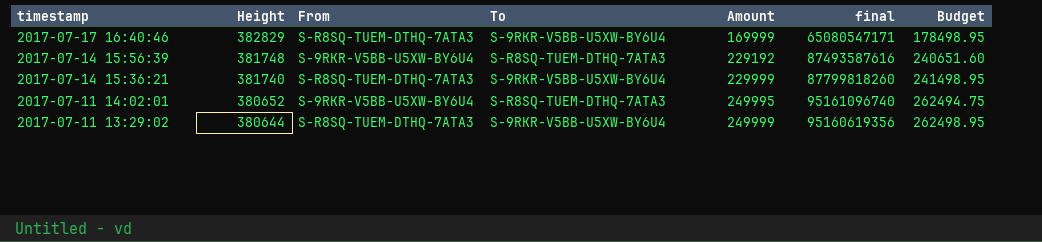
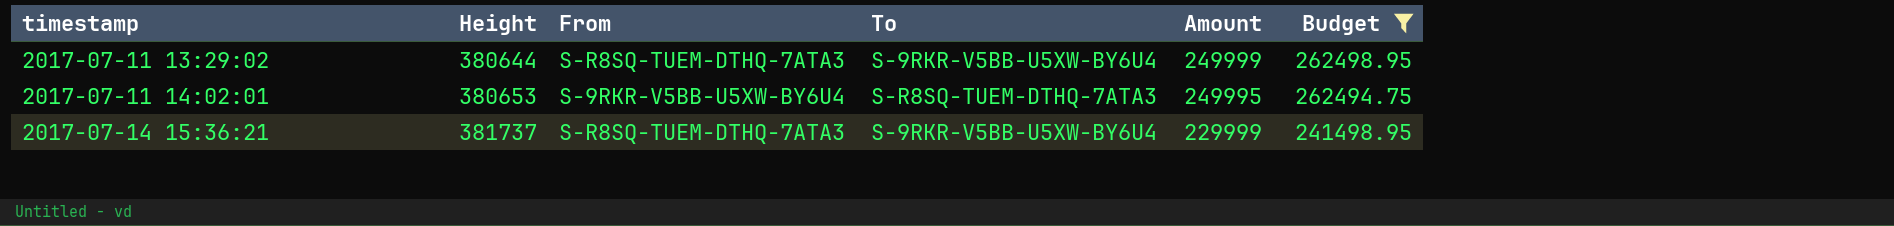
filter: none -> Budget >= 241498.95
row order: timestamp descending -> timestamp ascending
column final | formula: [Height] * [Amount] -> none
2017-07-11 14:02:01 | Height: 380652 -> 380653
2017-07-14 15:36:21 | Height: 381740 -> 381737

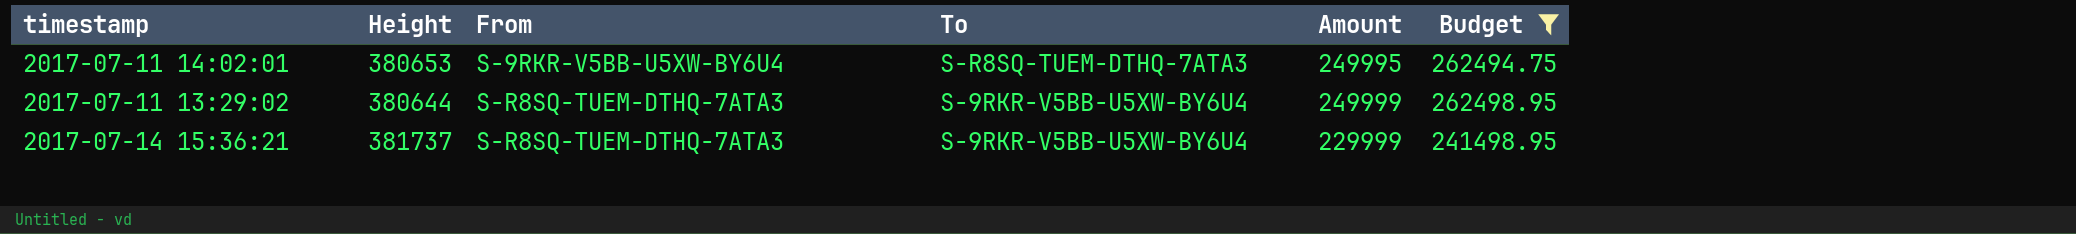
row order: timestamp ascending -> From ascending

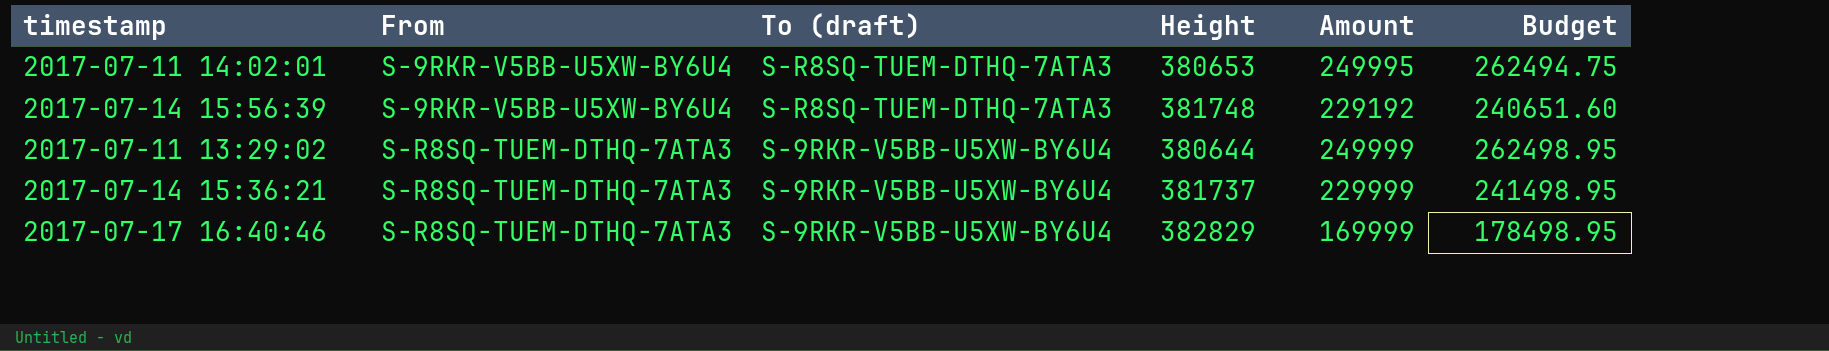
filter: Budget >= 241498.95 -> none
column name: To -> To (draft)
column Height | position: 2 -> 4

